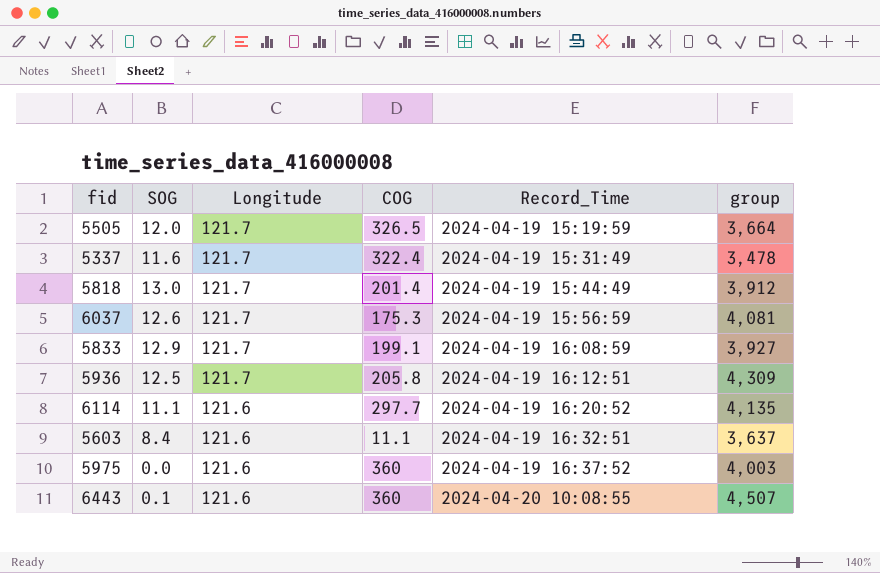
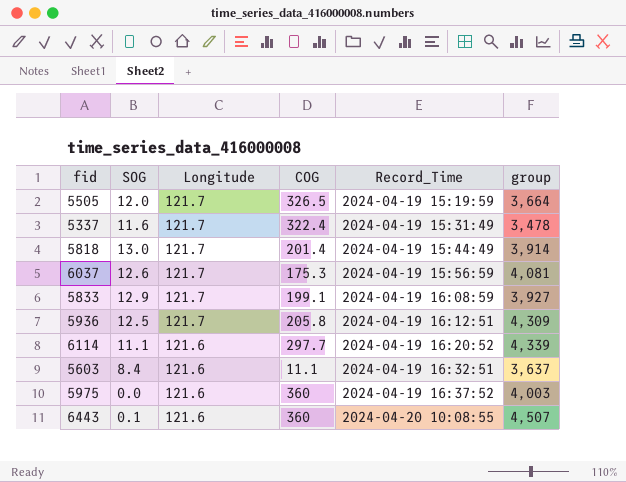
5818 | group: 3,912 -> 3,914
6114 | group: 4,135 -> 4,339

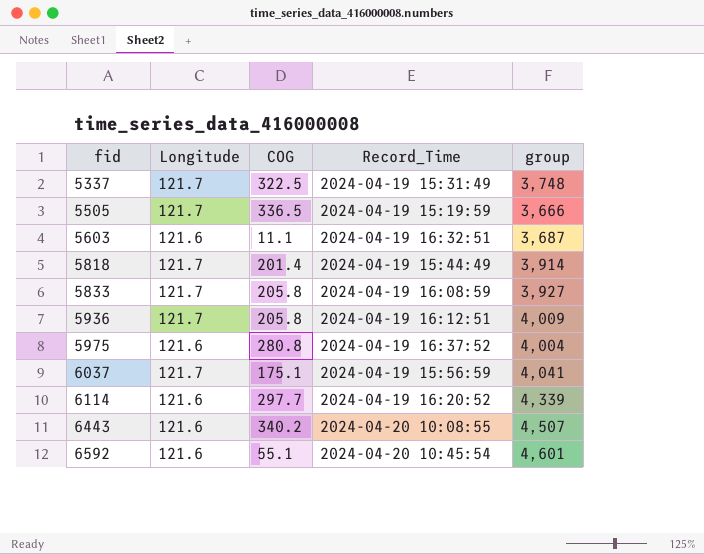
row order: Longitude descending -> fid ascending
column SOG | position: 2 -> none
5337 | COG: 322.4 -> 322.5
5337 | group: 3,478 -> 3,748
5505 | COG: 326.5 -> 336.5
5505 | group: 3,664 -> 3,666
5603 | group: 3,637 -> 3,687
5833 | COG: 199.1 -> 205.8
5936 | group: 4,309 -> 4,009
5975 | COG: 360 -> 280.8
5975 | group: 4,003 -> 4,004
6037 | COG: 175.3 -> 175.1
6037 | group: 4,081 -> 4,041
6443 | COG: 360 -> 340.2
row 6592: none -> 121.6 | 55.1 | 2024-04-20 10:45:54 | 4,601

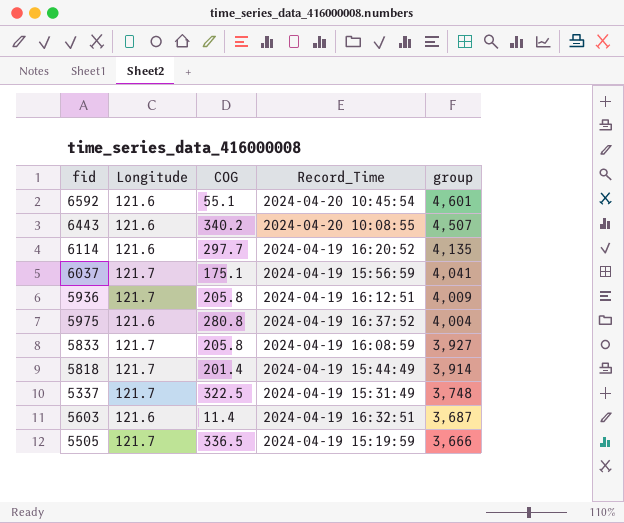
row order: fid ascending -> group descending
6114 | group: 4,339 -> 4,135
5603 | COG: 11.1 -> 11.4

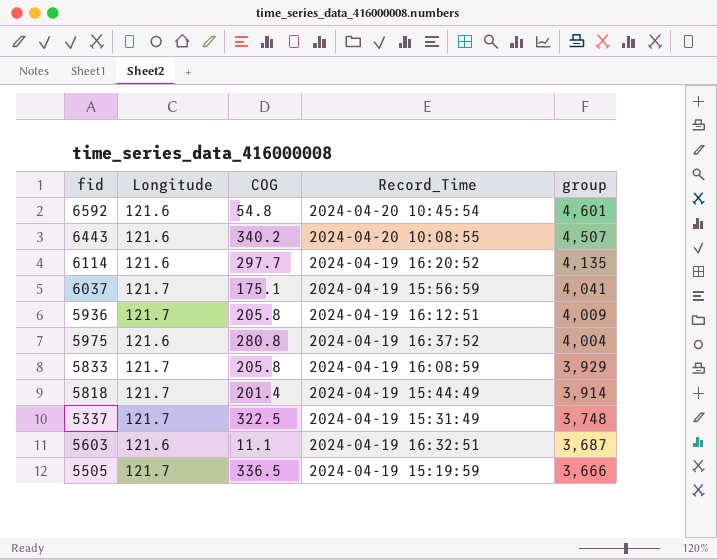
6592 | COG: 55.1 -> 54.8
5833 | group: 3,927 -> 3,929
5603 | COG: 11.4 -> 11.1

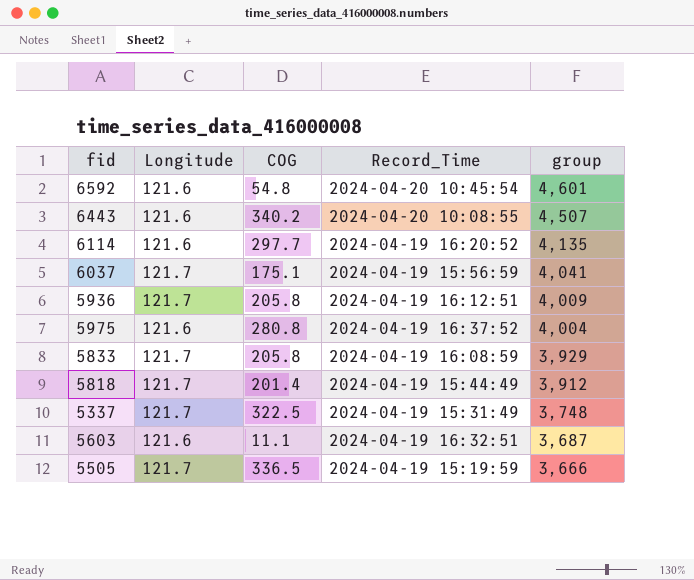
5818 | group: 3,914 -> 3,912

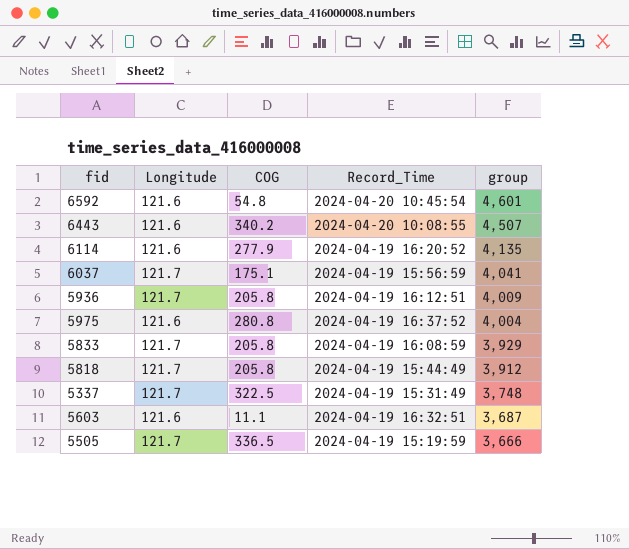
6114 | COG: 297.7 -> 277.9
5818 | COG: 201.4 -> 205.8

